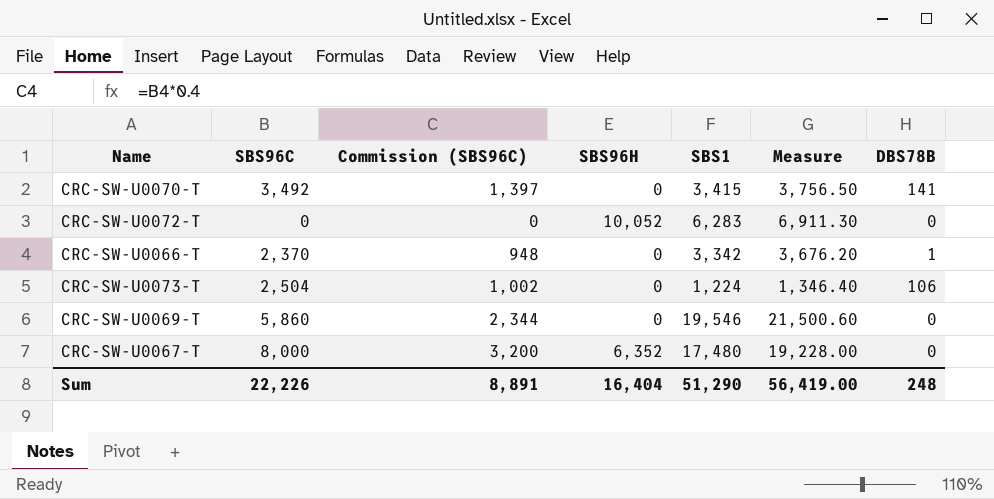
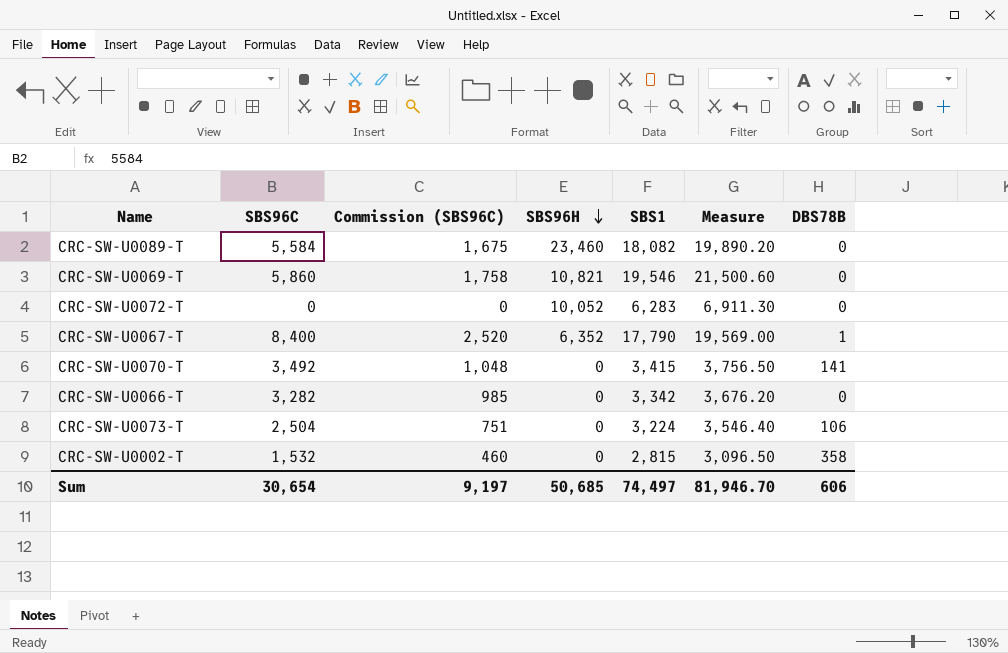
row order: none -> SBS96H descending
column Commission (SBS96C) | formula: [SBS96C] * 0.4 -> [SBS96C] * 0.3
row CRC-SW-U0089-T: none -> 5,584 | 1,675 | 23,460 | 18,082 | 19,890.20 | 0
CRC-SW-U0069-T | SBS96H: 0 -> 10,821
CRC-SW-U0067-T | SBS96C: 8,000 -> 8,400
CRC-SW-U0067-T | SBS1: 17,480 -> 17,790
CRC-SW-U0067-T | Measure: 19,228.00 -> 19,569.00
CRC-SW-U0067-T | DBS78B: 0 -> 1
CRC-SW-U0066-T | SBS96C: 2,370 -> 3,282
CRC-SW-U0066-T | DBS78B: 1 -> 0
CRC-SW-U0073-T | SBS1: 1,224 -> 3,224
CRC-SW-U0073-T | Measure: 1,346.40 -> 3,546.40
row CRC-SW-U0002-T: none -> 1,532 | 460 | 0 | 2,815 | 3,096.50 | 358
Sum | SBS96C: 22,226 -> 30,654
Sum | Commission (SBS96C): 8,891 -> 9,197
Sum | SBS96H: 16,404 -> 50,685
Sum | SBS1: 51,290 -> 74,497
Sum | Measure: 56,419.00 -> 81,946.70
Sum | DBS78B: 248 -> 606

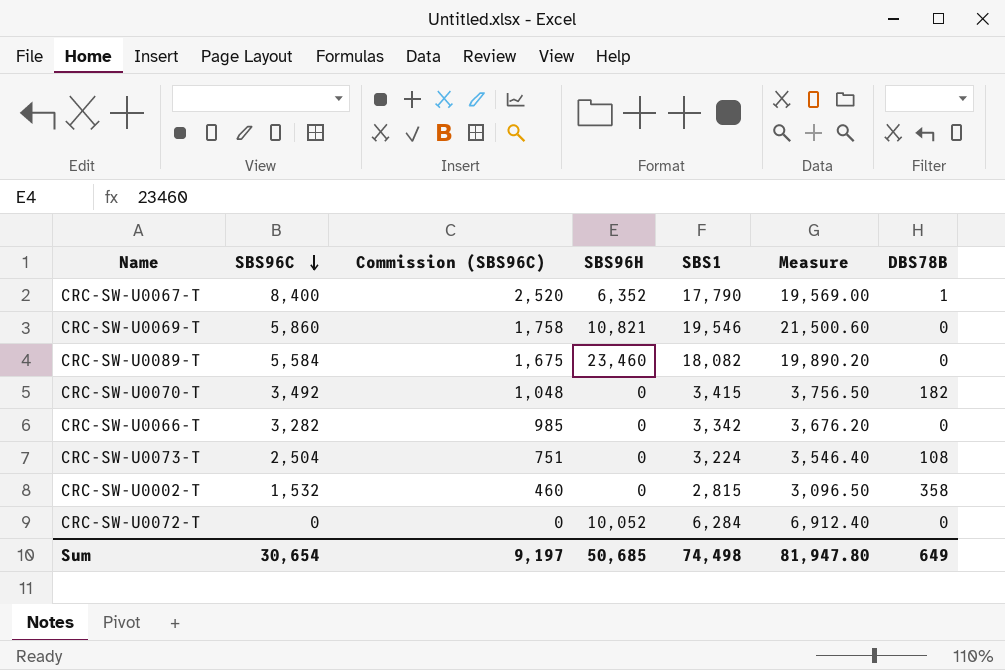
row order: SBS96H descending -> SBS96C descending
CRC-SW-U0070-T | DBS78B: 141 -> 182
CRC-SW-U0073-T | DBS78B: 106 -> 108
CRC-SW-U0072-T | SBS1: 6,283 -> 6,284
CRC-SW-U0072-T | Measure: 6,911.30 -> 6,912.40
Sum | SBS1: 74,497 -> 74,498
Sum | Measure: 81,946.70 -> 81,947.80
Sum | DBS78B: 606 -> 649

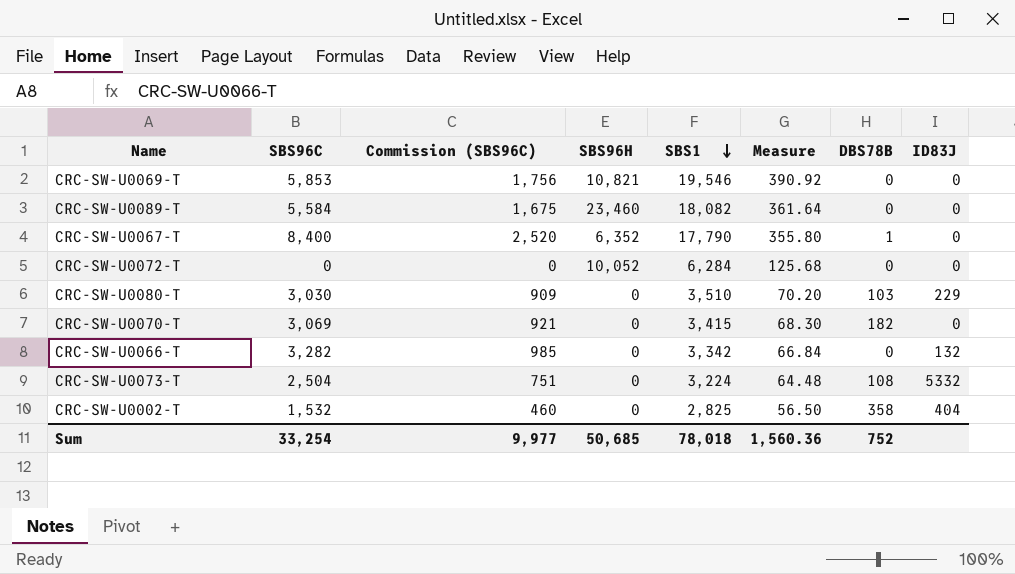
row order: SBS96C descending -> SBS1 descending
column Measure | formula: [SBS1] * 1.1 -> [SBS1] * 0.02
column ID83J | position: none -> 8
CRC-SW-U0069-T | SBS96C: 5,860 -> 5,853
CRC-SW-U0069-T | Commission (SBS96C): 1,758 -> 1,756
row CRC-SW-U0080-T: none -> 3,030 | 909 | 0 | 3,510 | 70.20 | 103 | 229
CRC-SW-U0070-T | SBS96C: 3,492 -> 3,069
CRC-SW-U0070-T | Commission (SBS96C): 1,048 -> 921
CRC-SW-U0002-T | SBS1: 2,815 -> 2,825
Sum | SBS96C: 30,654 -> 33,254
Sum | Commission (SBS96C): 9,197 -> 9,977
Sum | SBS1: 74,498 -> 78,018
Sum | Measure: 81,947.80 -> 1,560.36
Sum | DBS78B: 649 -> 752

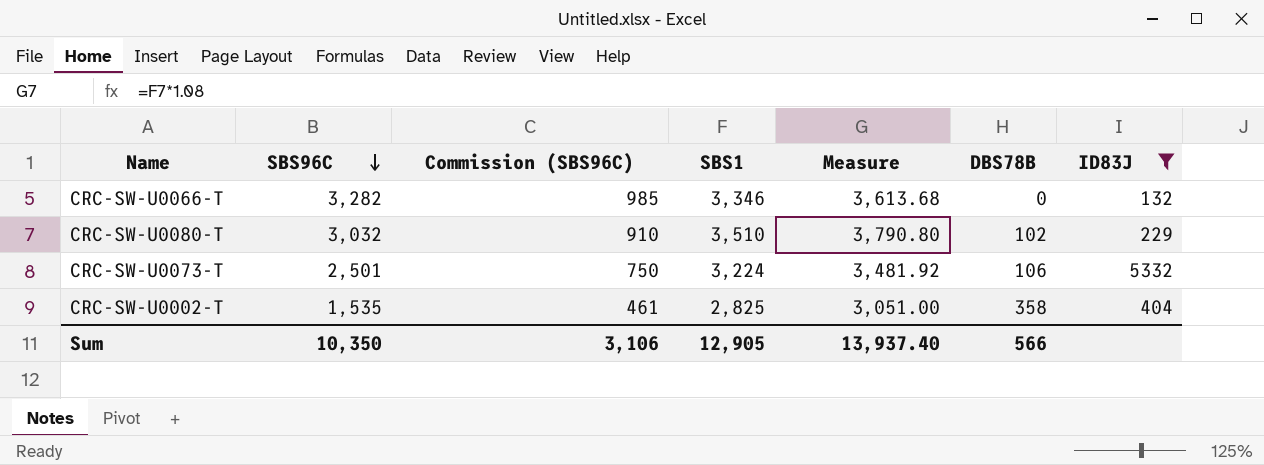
filter: none -> ID83J != 0
row order: SBS1 descending -> SBS96C descending
column SBS96H | position: 4 -> none
column Measure | formula: [SBS1] * 0.02 -> [SBS1] * 1.08
CRC-SW-U0066-T | SBS1: 3,342 -> 3,346
CRC-SW-U0080-T | SBS96C: 3,030 -> 3,032
CRC-SW-U0080-T | Commission (SBS96C): 909 -> 910
CRC-SW-U0080-T | DBS78B: 103 -> 102
CRC-SW-U0073-T | SBS96C: 2,504 -> 2,501
CRC-SW-U0073-T | Commission (SBS96C): 751 -> 750
CRC-SW-U0073-T | DBS78B: 108 -> 106
CRC-SW-U0002-T | SBS96C: 1,532 -> 1,535
CRC-SW-U0002-T | Commission (SBS96C): 460 -> 461
Sum | SBS96C: 33,254 -> 10,350
Sum | Commission (SBS96C): 9,977 -> 3,106
Sum | SBS1: 78,018 -> 12,905
Sum | Measure: 1,560.36 -> 13,937.40
Sum | DBS78B: 752 -> 566

